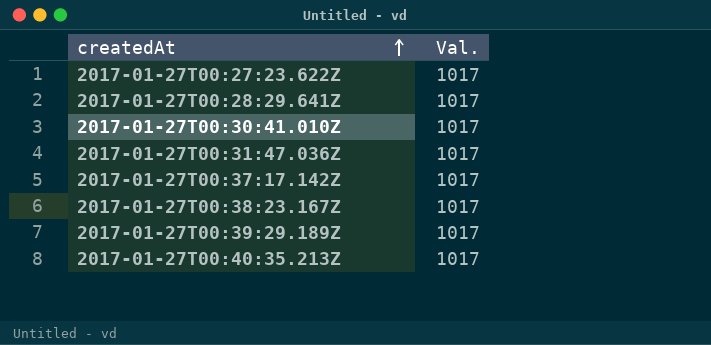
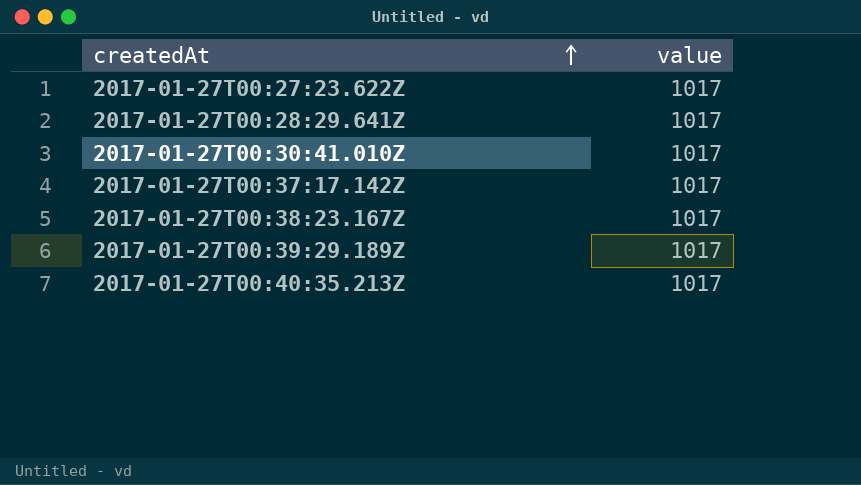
column name: Val. -> value
row 2017-01-27T00:31:47.036Z: 1017 -> none

